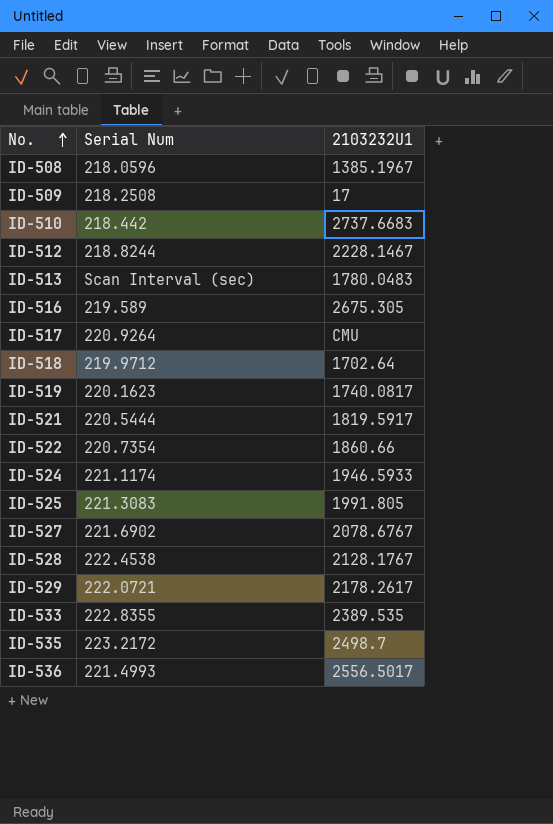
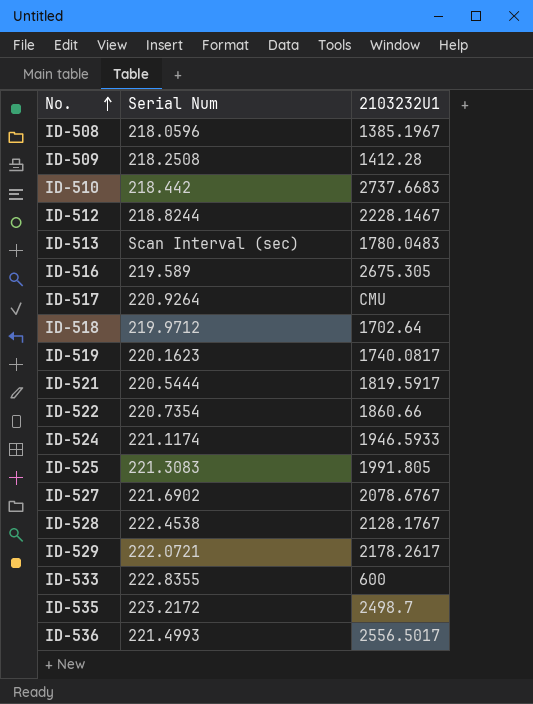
ID-509 | 2103232U1: 17 -> 1412.28
ID-533 | 2103232U1: 2389.535 -> 600

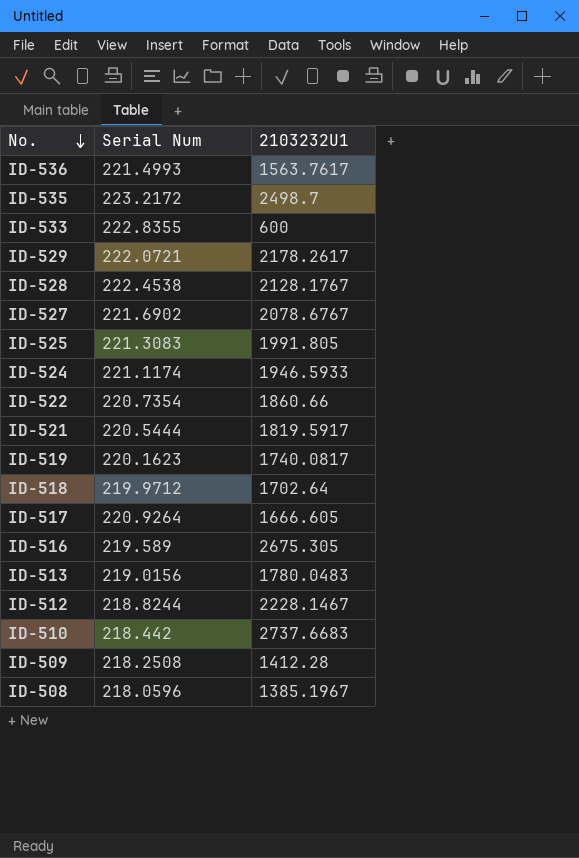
row order: No. ascending -> No. descending
ID-536 | 2103232U1: 2556.5017 -> 1563.7617
ID-517 | 2103232U1: CMU -> 1666.605
ID-513 | Serial Num: Scan Interval (sec) -> 219.0156

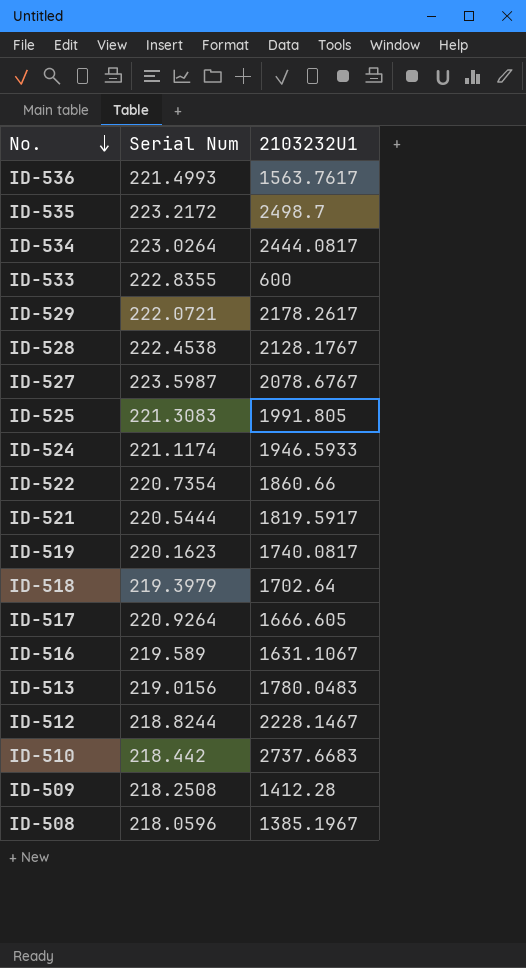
row ID-534: none -> 223.0264 | 2444.0817
ID-527 | Serial Num: 221.6902 -> 223.5987
ID-518 | Serial Num: 219.9712 -> 219.3979
ID-516 | 2103232U1: 2675.305 -> 1631.1067

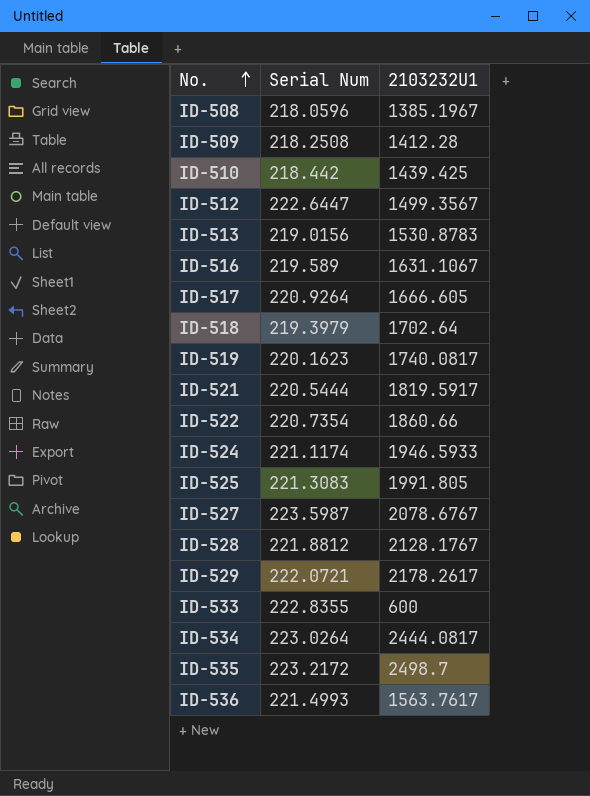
row order: No. descending -> No. ascending
ID-510 | 2103232U1: 2737.6683 -> 1439.425
ID-512 | Serial Num: 218.8244 -> 222.6447
ID-512 | 2103232U1: 2228.1467 -> 1499.3567
ID-513 | 2103232U1: 1780.0483 -> 1530.8783
ID-528 | Serial Num: 222.4538 -> 221.8812

